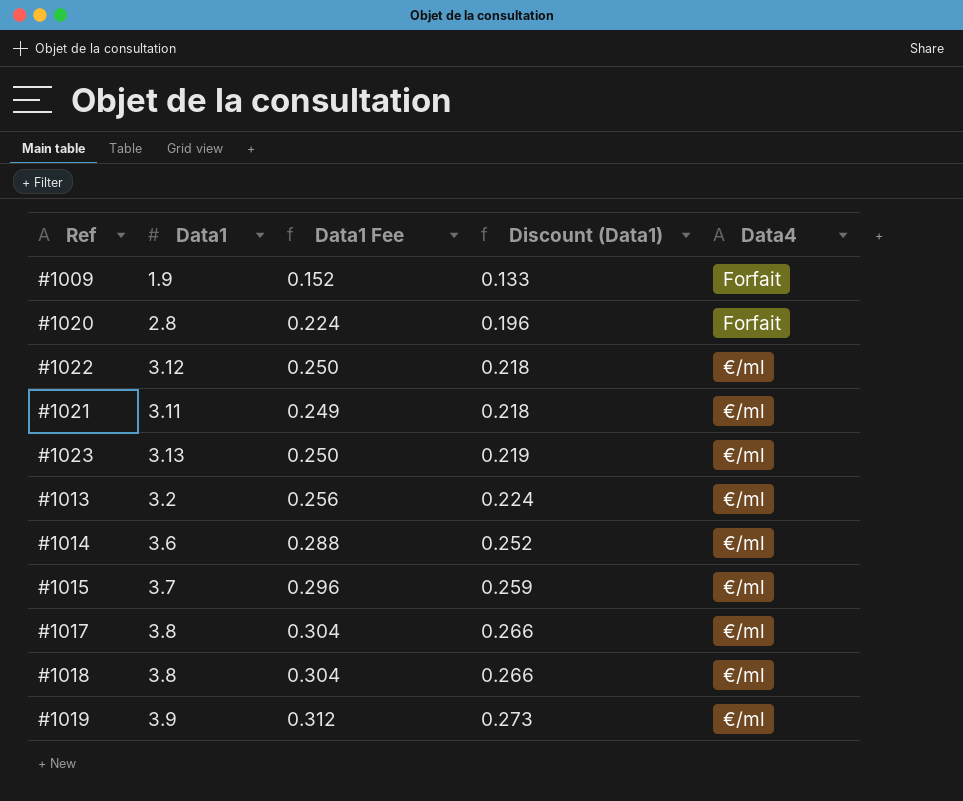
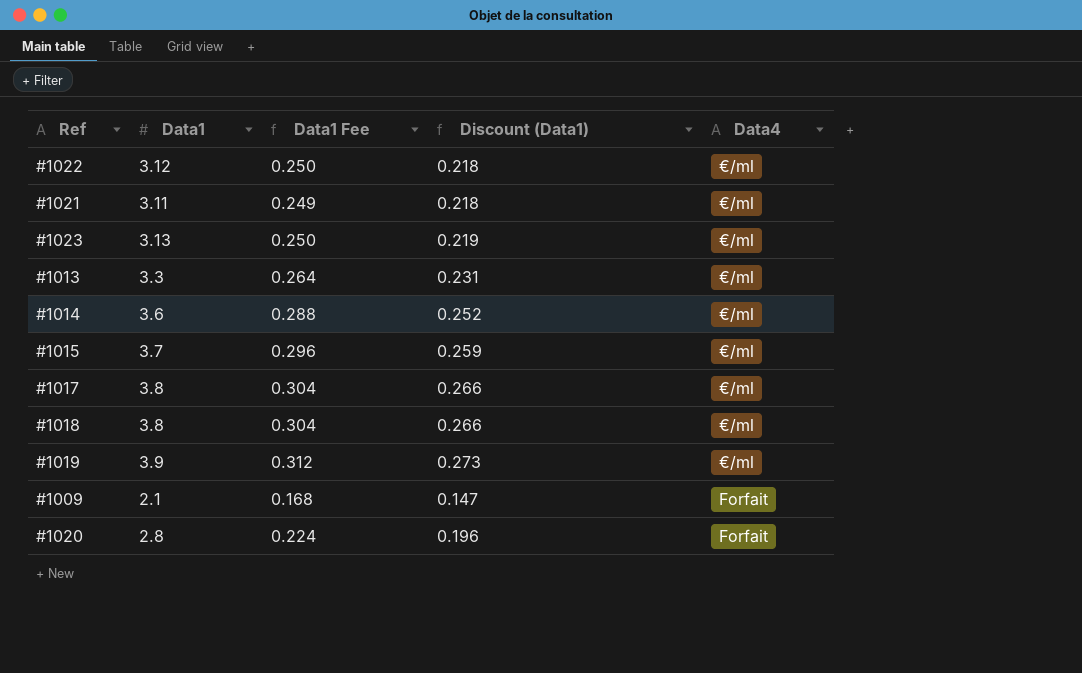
row order: Discount (Data1) ascending -> Data4 descending
#1013 | Data1: 3.2 -> 3.3
#1013 | Data1 Fee: 0.256 -> 0.264
#1013 | Discount (Data1): 0.224 -> 0.231
#1009 | Data1: 1.9 -> 2.1
#1009 | Data1 Fee: 0.152 -> 0.168
#1009 | Discount (Data1): 0.133 -> 0.147

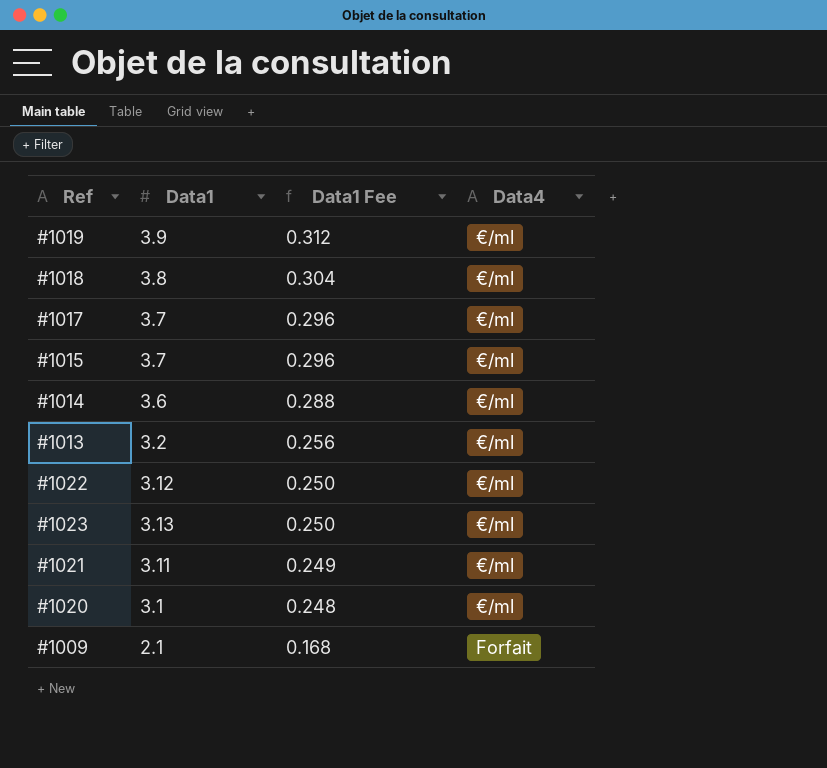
row order: Data4 descending -> Data1 Fee descending
column Discount (Data1) | formula: [Data1] * 0.07 -> none
#1017 | Data1: 3.8 -> 3.7
#1017 | Data1 Fee: 0.304 -> 0.296
#1013 | Data1: 3.3 -> 3.2
#1013 | Data1 Fee: 0.264 -> 0.256
#1020 | Data1: 2.8 -> 3.1
#1020 | Data1 Fee: 0.224 -> 0.248
#1020 | Data4: Forfait -> €/ml

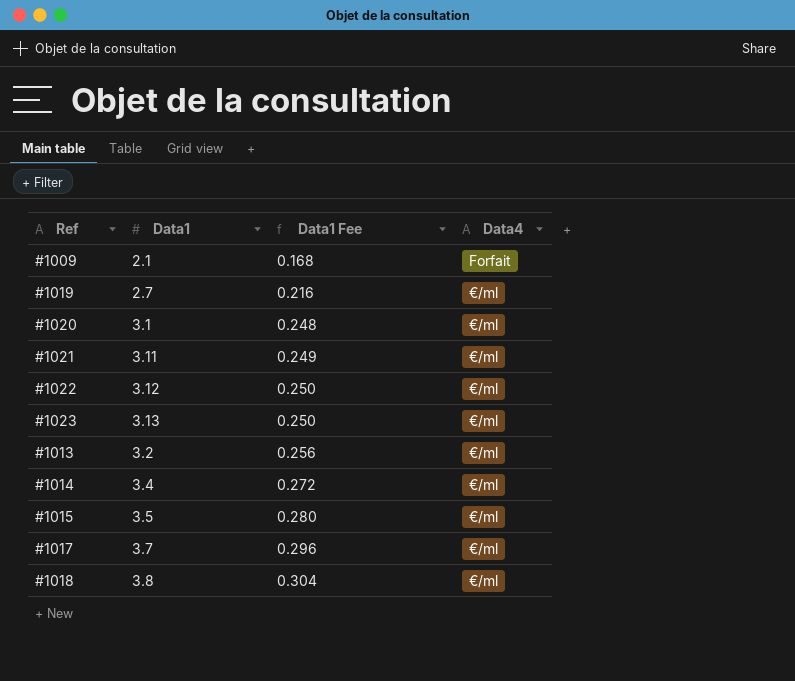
row order: Data1 Fee descending -> Data1 ascending
#1019 | Data1: 3.9 -> 2.7
#1019 | Data1 Fee: 0.312 -> 0.216
#1014 | Data1: 3.6 -> 3.4
#1014 | Data1 Fee: 0.288 -> 0.272
#1015 | Data1: 3.7 -> 3.5
#1015 | Data1 Fee: 0.296 -> 0.280

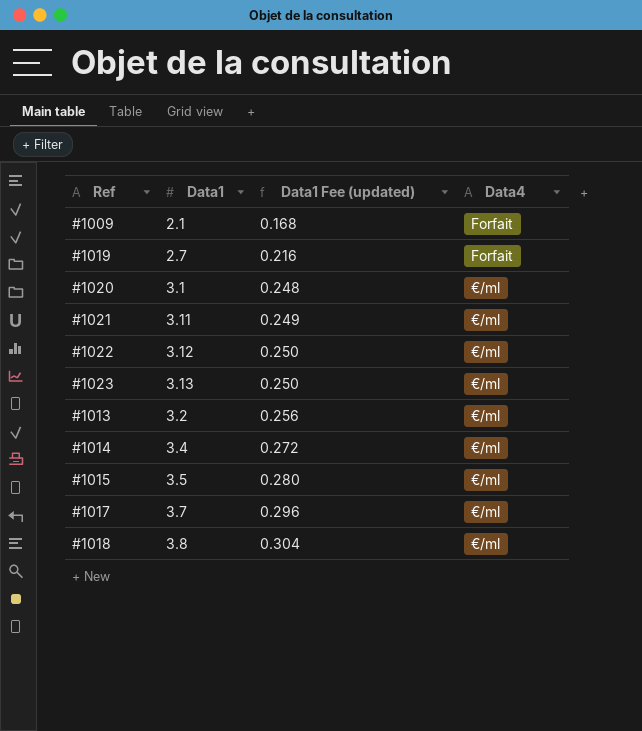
column name: Data1 Fee -> Data1 Fee (updated)
#1019 | Data4: €/ml -> Forfait

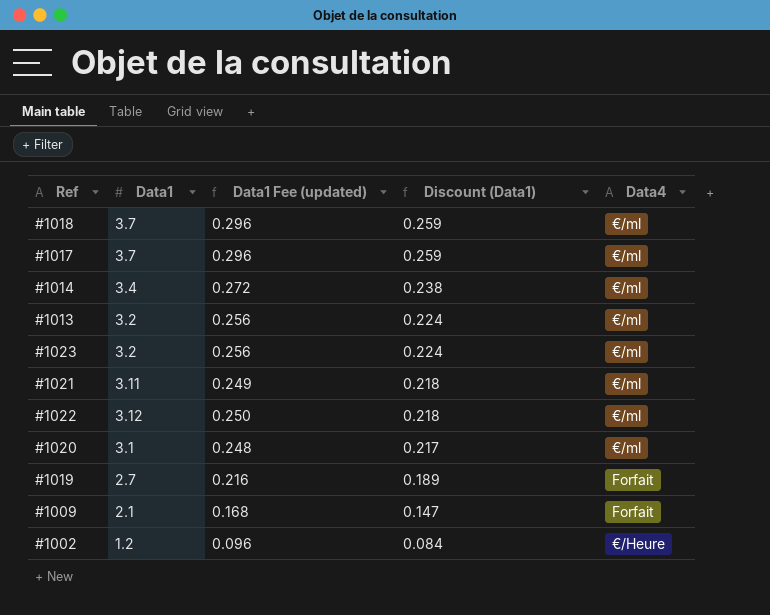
row order: Data1 ascending -> Discount (Data1) descending
column Discount (Data1) | formula: none -> [Data1] * 0.07
row #1015: 3.5 | 0.280 | €/ml -> none
#1018 | Data1: 3.8 -> 3.7
#1018 | Data1 Fee (updated): 0.304 -> 0.296
#1023 | Data1: 3.13 -> 3.2
#1023 | Data1 Fee (updated): 0.250 -> 0.256
row #1002: none -> 1.2 | 0.096 | 0.084 | €/Heure

